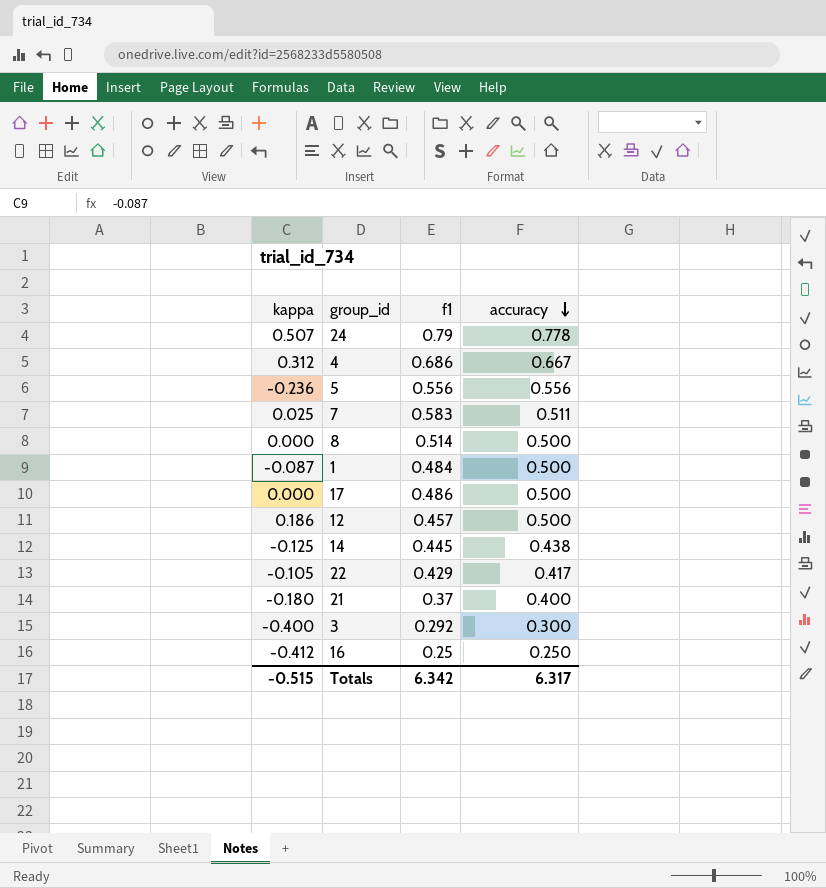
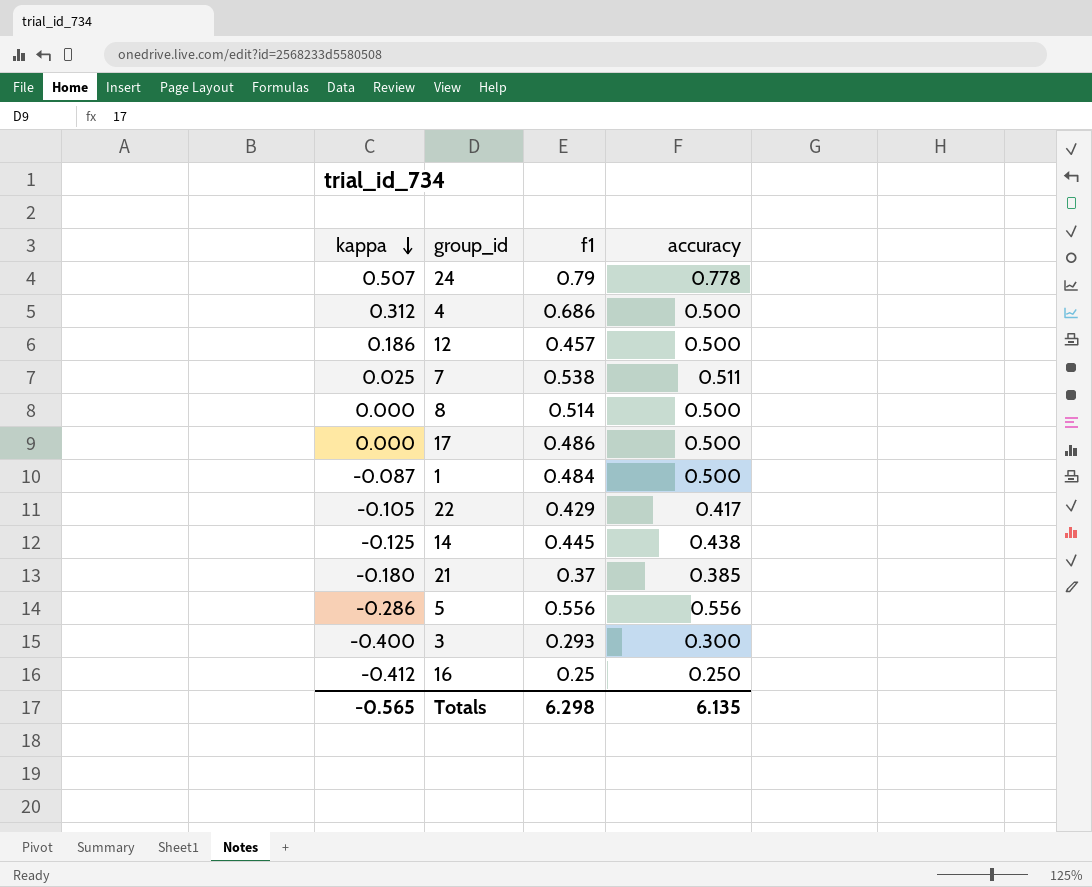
row order: accuracy descending -> kappa descending
4 | accuracy: 0.667 -> 0.500
7 | f1: 0.583 -> 0.538
21 | accuracy: 0.400 -> 0.385
5 | kappa: -0.236 -> -0.286
3 | f1: 0.292 -> 0.293
Totals | kappa: -0.515 -> -0.565
Totals | f1: 6.342 -> 6.298
Totals | accuracy: 6.317 -> 6.135

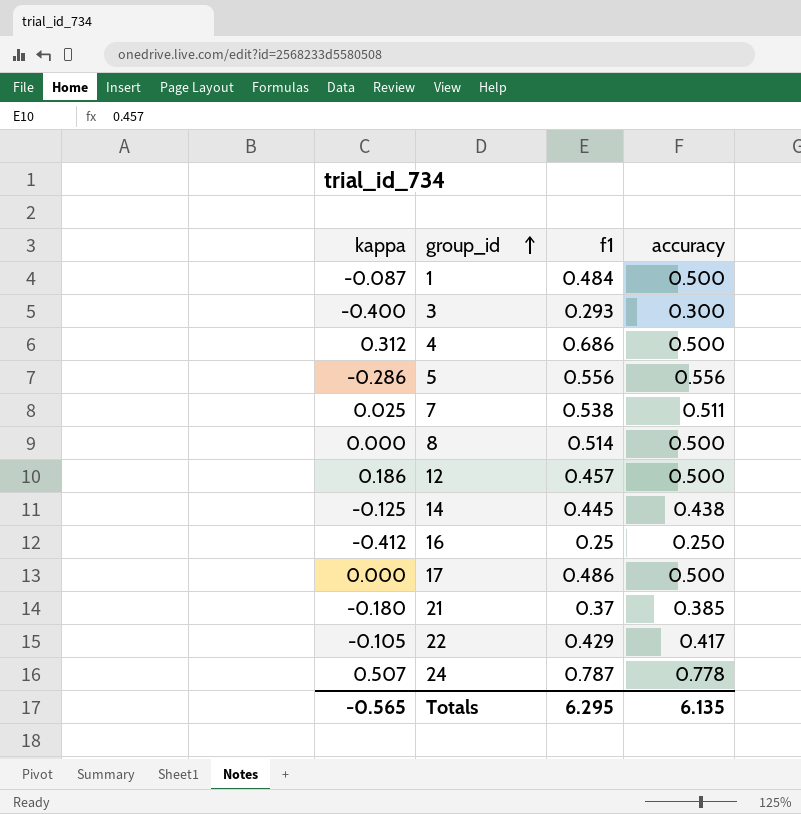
row order: kappa descending -> group_id ascending
24 | f1: 0.79 -> 0.787
Totals | f1: 6.298 -> 6.295

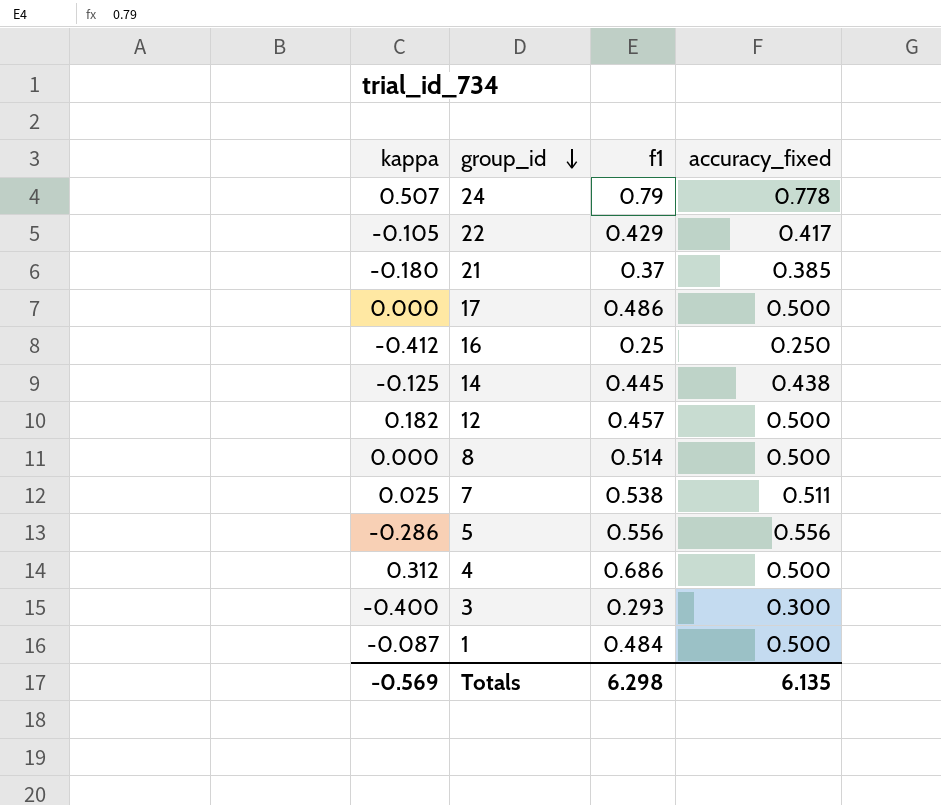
row order: group_id ascending -> group_id descending
column name: accuracy -> accuracy_fixed
24 | f1: 0.787 -> 0.79
12 | kappa: 0.186 -> 0.182
Totals | kappa: -0.565 -> -0.569
Totals | f1: 6.295 -> 6.298

